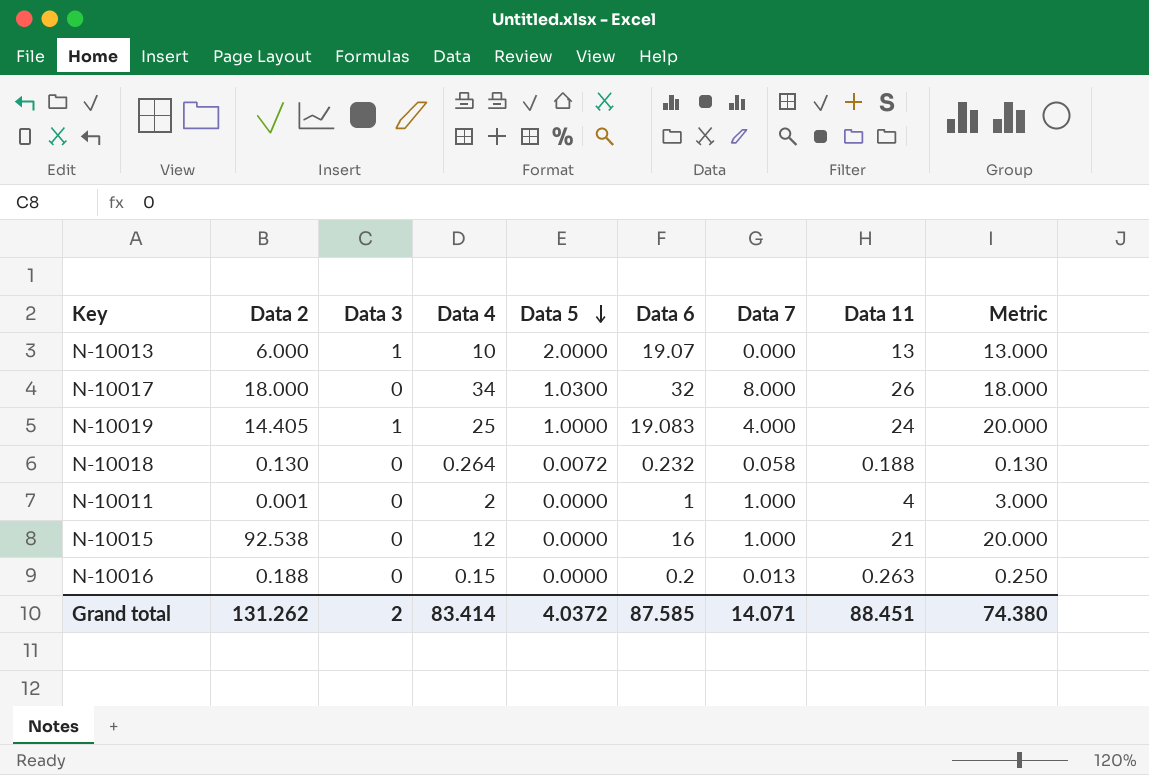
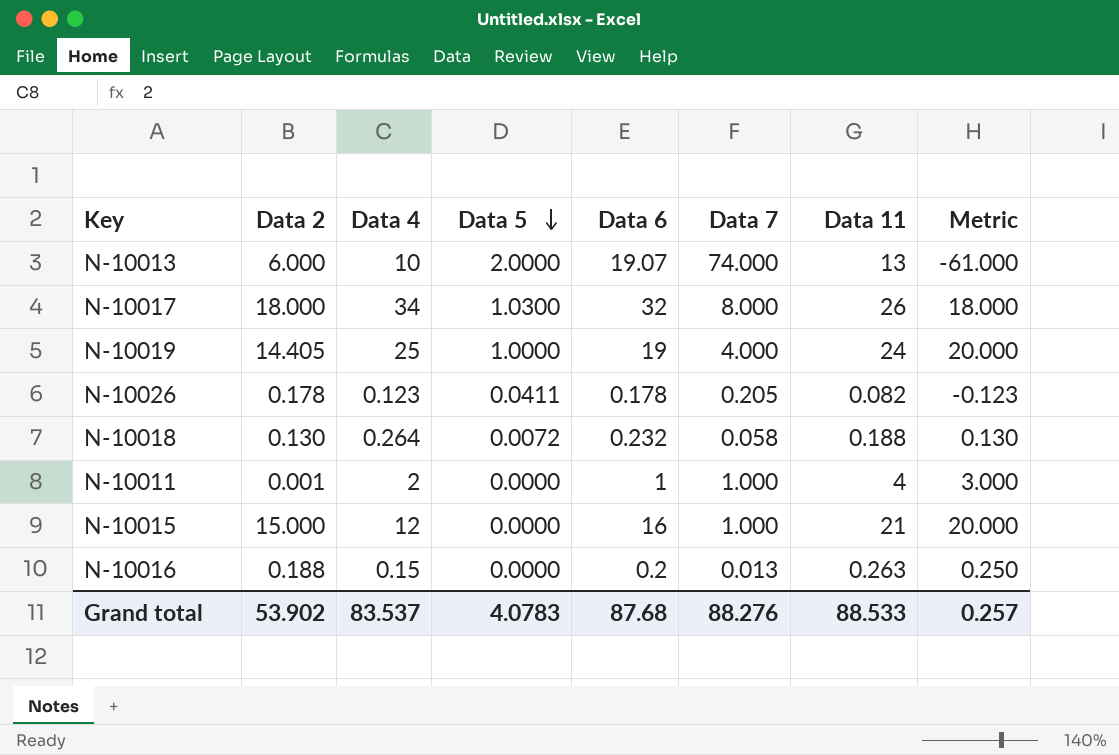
column Data 3 | position: 3 -> none
N-10013 | Data 7: 0.000 -> 74.000
N-10013 | Metric: 13.000 -> -61.000
N-10019 | Data 6: 19.083 -> 19
row N-10026: none -> 0.178 | 0.123 | 0.0411 | 0.178 | 0.205 | 0.082 | -0.123
N-10015 | Data 2: 92.538 -> 15.000
Grand total | Data 2: 131.262 -> 53.902
Grand total | Data 4: 83.414 -> 83.537
Grand total | Data 5: 4.0372 -> 4.0783
Grand total | Data 6: 87.585 -> 87.68
Grand total | Data 7: 14.071 -> 88.276
Grand total | Data 11: 88.451 -> 88.533
Grand total | Metric: 74.380 -> 0.257

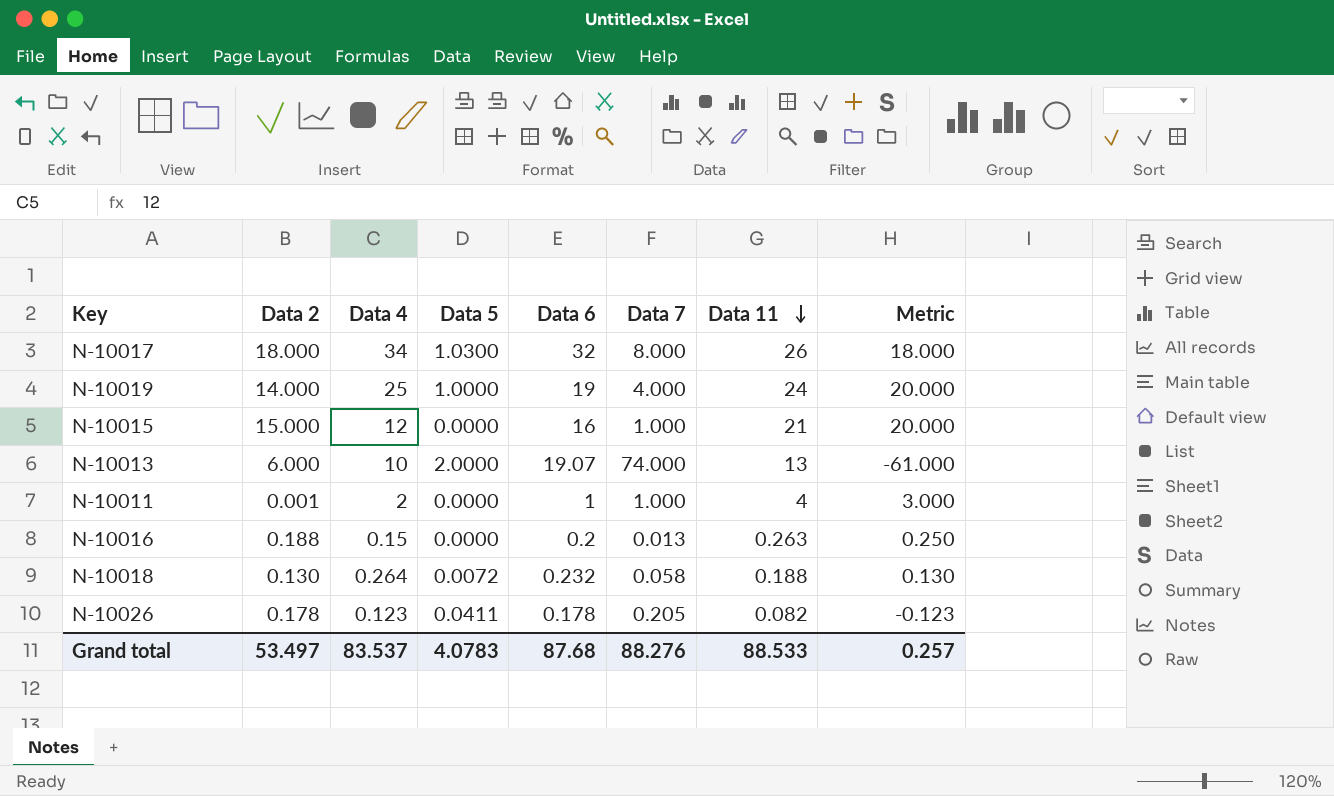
row order: Data 5 descending -> Data 11 descending
N-10019 | Data 2: 14.405 -> 14.000
Grand total | Data 2: 53.902 -> 53.497

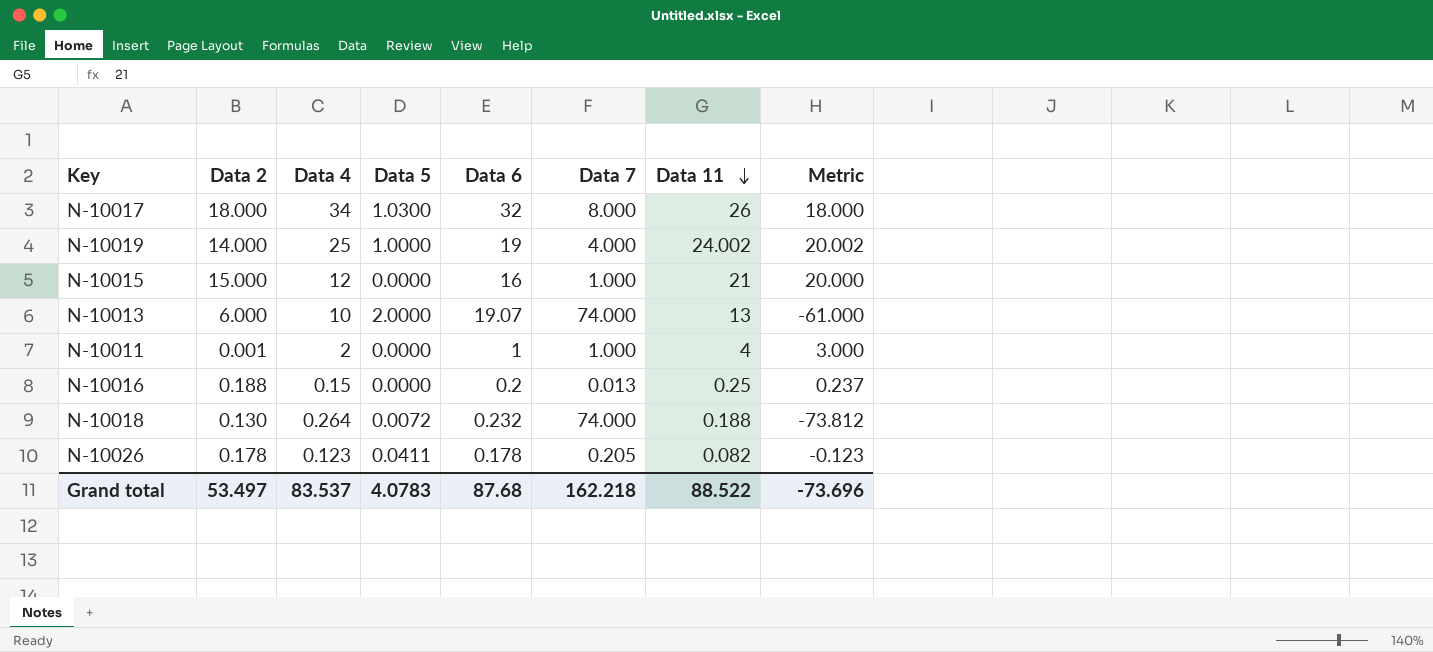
N-10019 | Data 11: 24 -> 24.002
N-10019 | Metric: 20.000 -> 20.002
N-10016 | Data 11: 0.263 -> 0.25
N-10016 | Metric: 0.250 -> 0.237
N-10018 | Data 7: 0.058 -> 74.000
N-10018 | Metric: 0.130 -> -73.812
Grand total | Data 7: 88.276 -> 162.218
Grand total | Data 11: 88.533 -> 88.522
Grand total | Metric: 0.257 -> -73.696

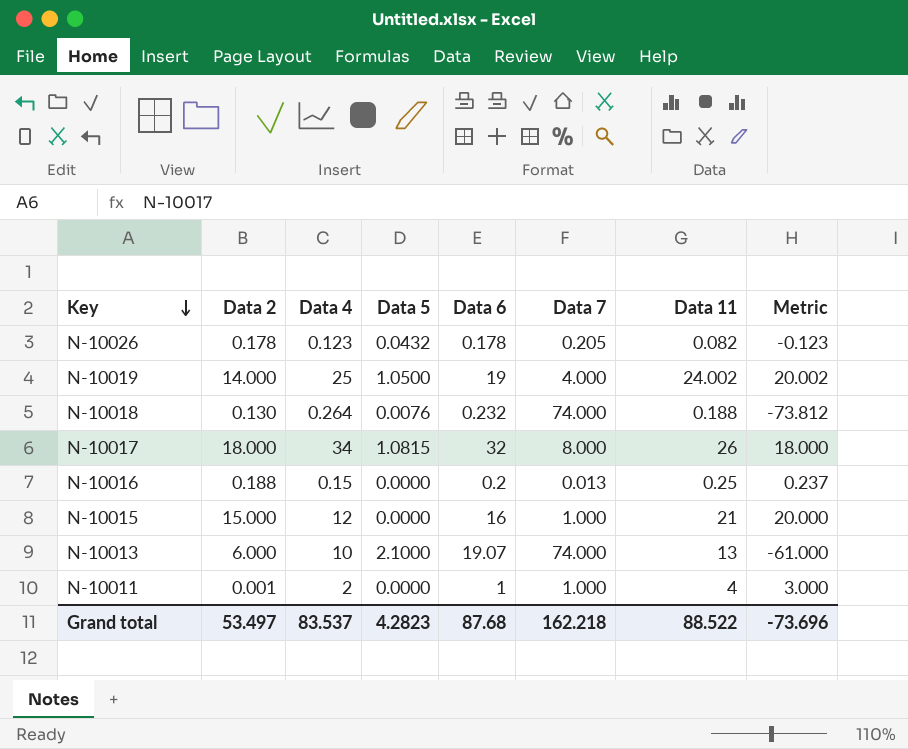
row order: Data 11 descending -> Key descending
N-10026 | Data 5: 0.0411 -> 0.0432
N-10019 | Data 5: 1.0000 -> 1.0500
N-10018 | Data 5: 0.0072 -> 0.0076
N-10017 | Data 5: 1.0300 -> 1.0815
N-10013 | Data 5: 2.0000 -> 2.1000
Grand total | Data 5: 4.0783 -> 4.2823

